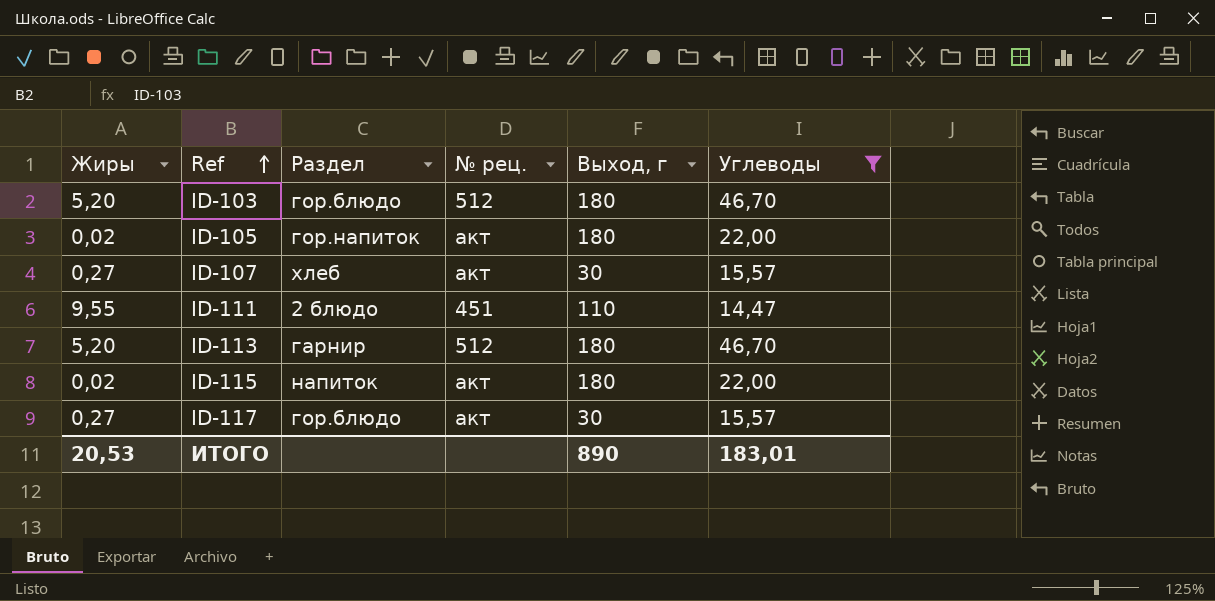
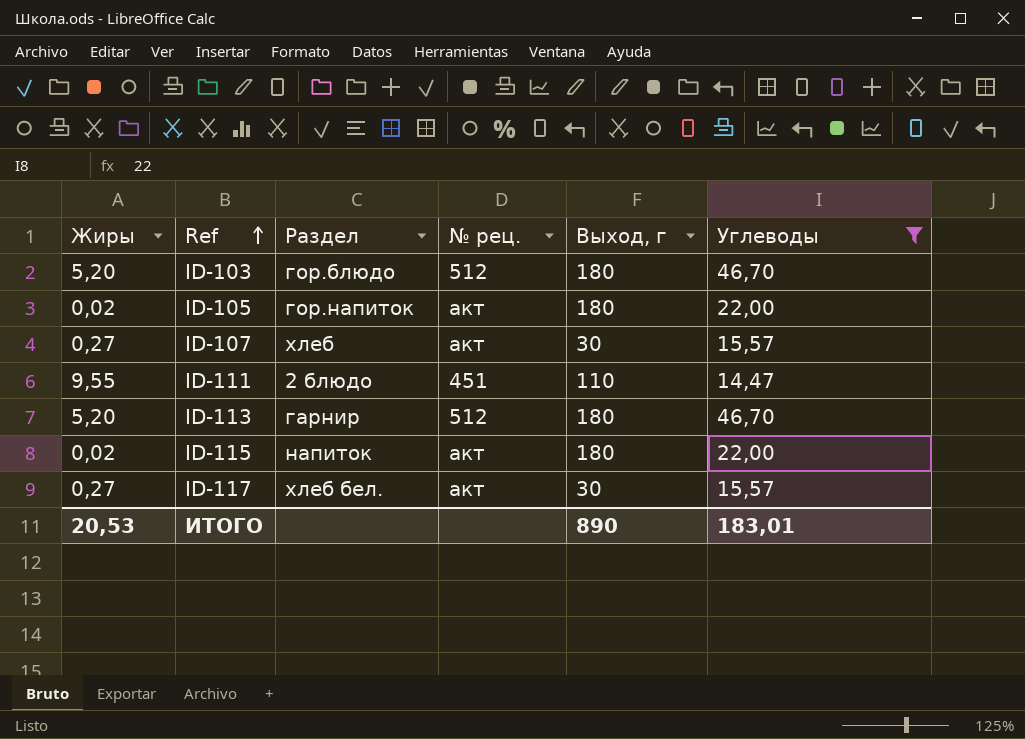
ID-117 | Раздел: гор.блюдо -> хлеб бел.

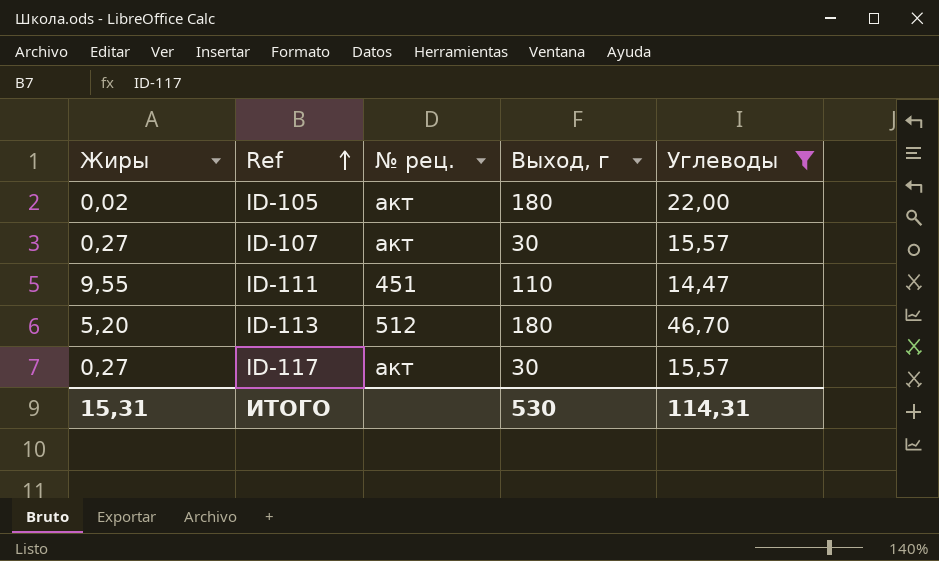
column Раздел | position: 3 -> none
row ID-103: 5,20 | гор.блюдо | 512 | 180 | 46,70 -> none
row ID-115: 0,02 | напиток | акт | 180 | 22,00 -> none
ИТОГО | Жиры: 20,53 -> 15,31
ИТОГО | Выход, г: 890 -> 530
ИТОГО | Углеводы: 183,01 -> 114,31

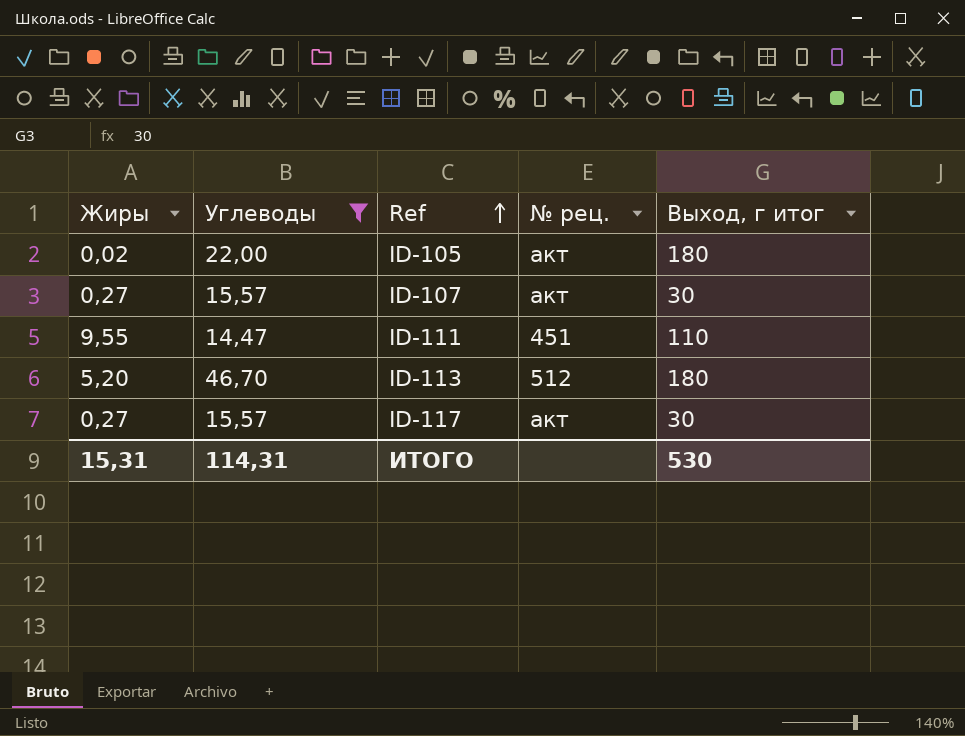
column Углеводы | position: 5 -> 2
column name: Выход, г -> Выход, г итог

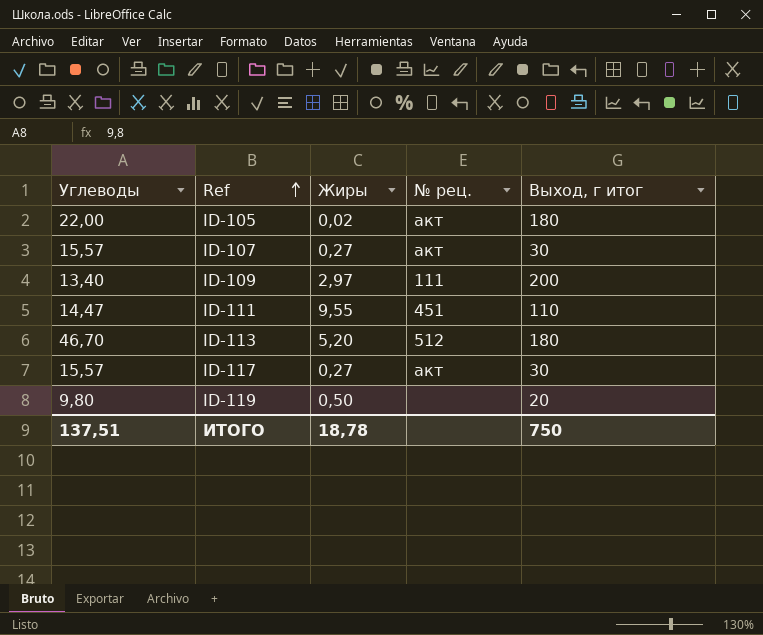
filter: Углеводы >= 14,47 -> none
column Жиры | position: 1 -> 3
ИТОГО | Углеводы: 114,31 -> 137,51
ИТОГО | Жиры: 15,31 -> 18,78
ИТОГО | Выход, г итог: 530 -> 750

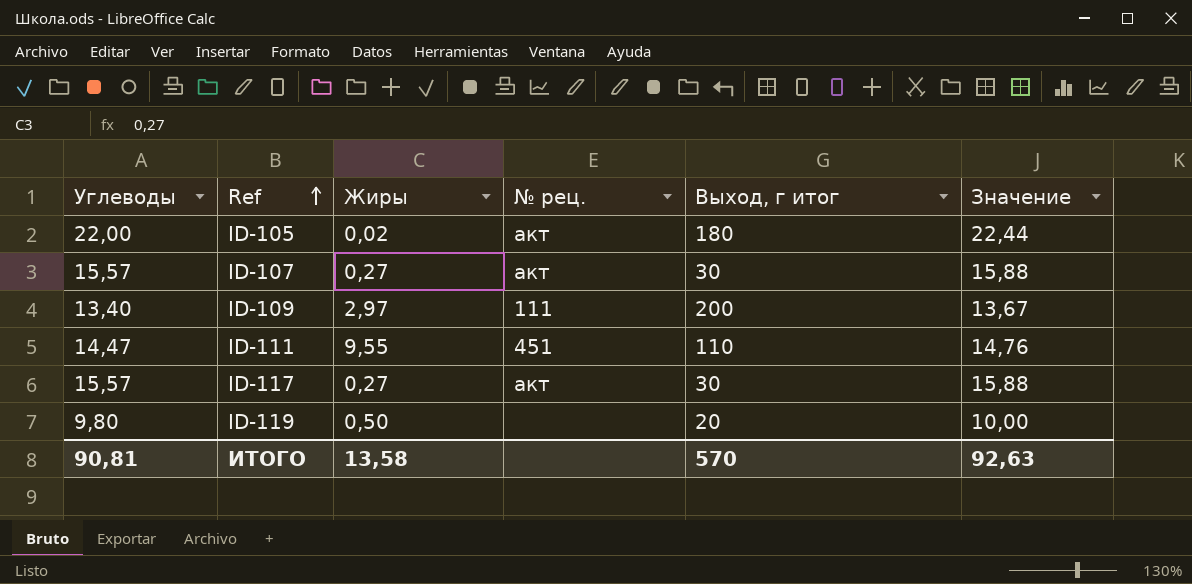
column Значение | formula: none -> [Углеводы] * 1,02
row ID-113: 46,70 | 5,20 | 512 | 180 -> none
ИТОГО | Углеводы: 137,51 -> 90,81
ИТОГО | Жиры: 18,78 -> 13,58
ИТОГО | Выход, г итог: 750 -> 570

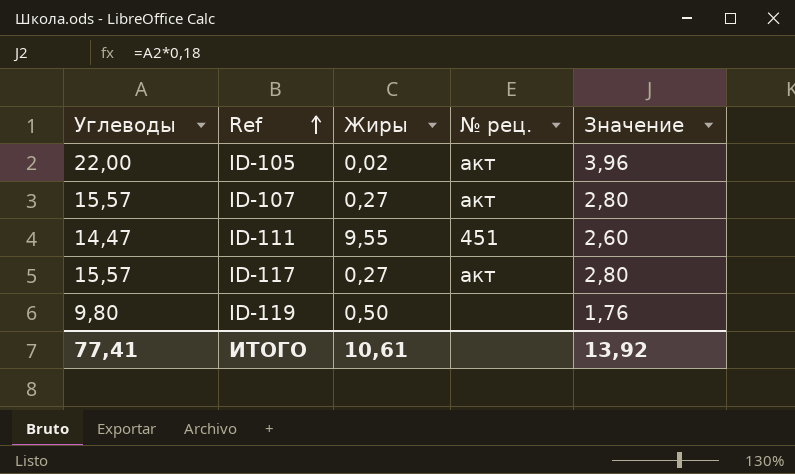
column Выход, г итог | position: 5 -> none
column Значение | formula: [Углеводы] * 1,02 -> [Углеводы] * 0,18
row ID-109: 13,40 | 2,97 | 111 | 200 | 13,67 -> none
ИТОГО | Углеводы: 90,81 -> 77,41
ИТОГО | Жиры: 13,58 -> 10,61
ИТОГО | Значение: 92,63 -> 13,92

